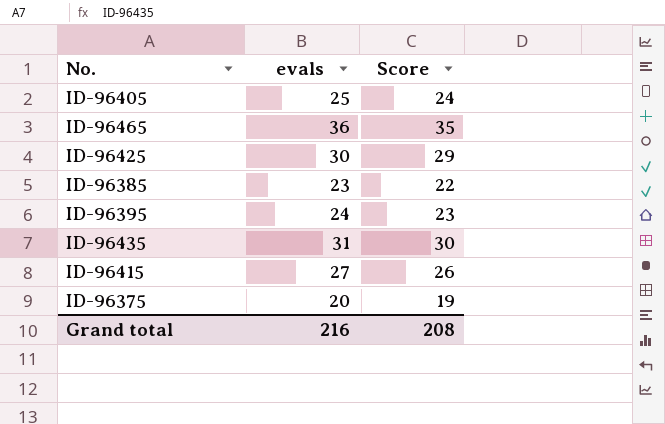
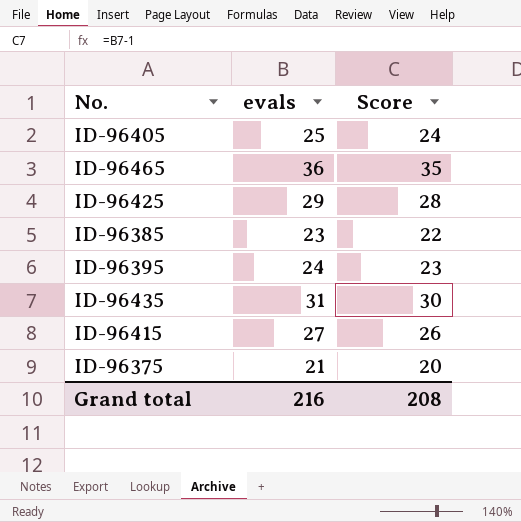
ID-96425 | evals: 30 -> 29
ID-96425 | Score: 29 -> 28
ID-96375 | evals: 20 -> 21
ID-96375 | Score: 19 -> 20

